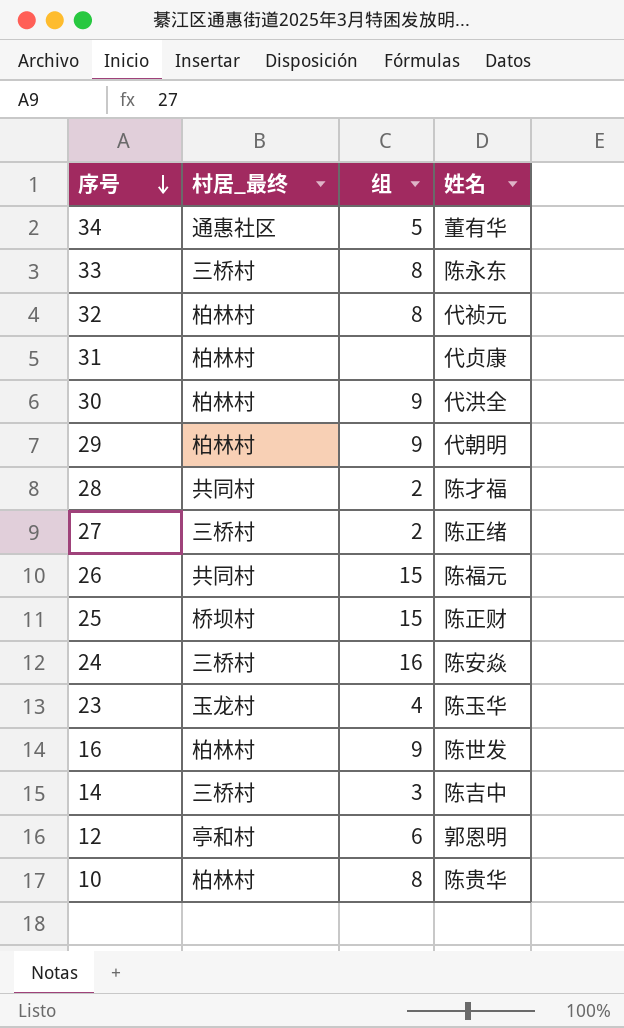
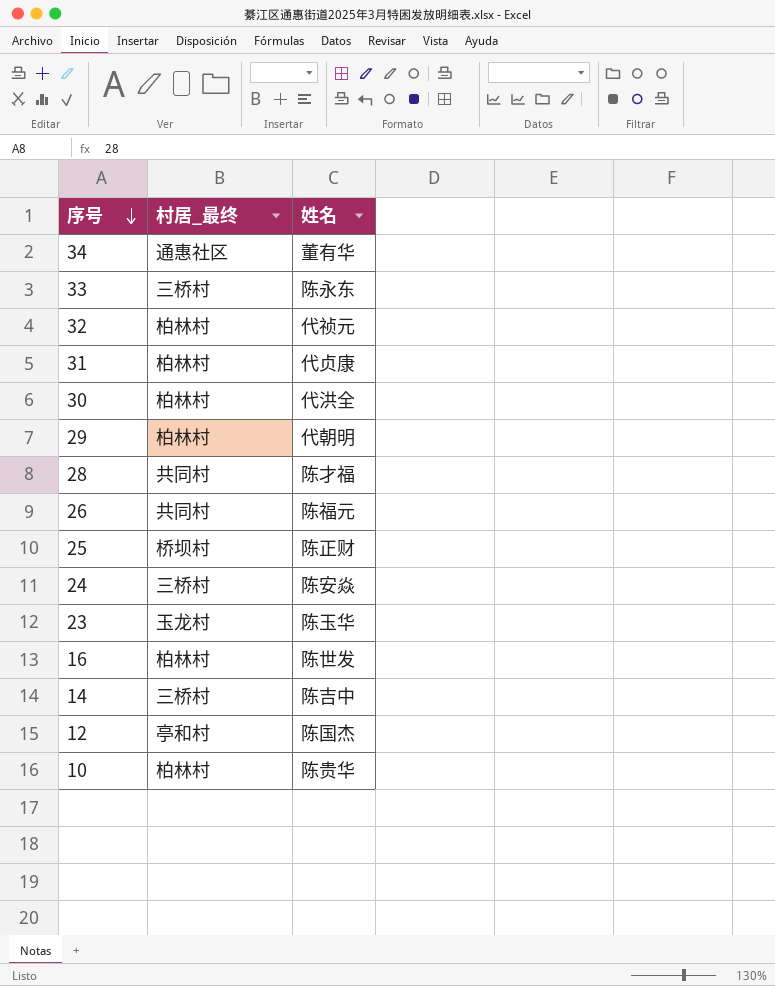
column 组 | position: 3 -> none
row 27: 三桥村 | 2 | 陈正绪 -> none
12 | 姓名: 郭恩明 -> 陈国杰

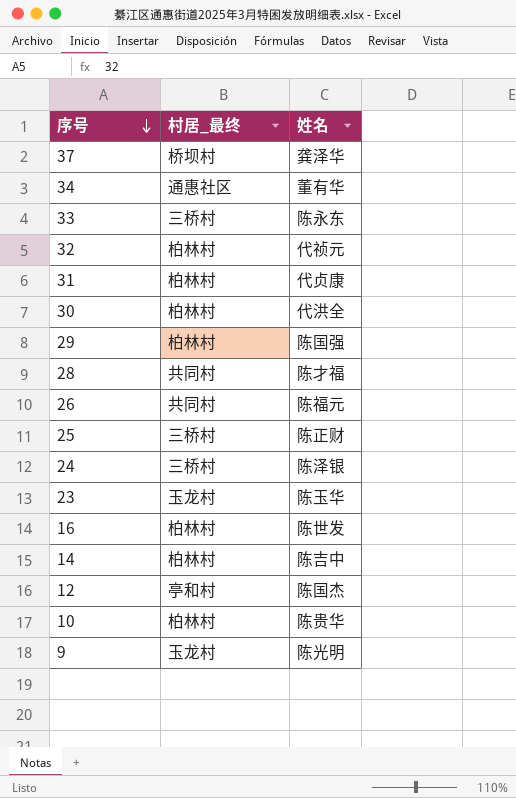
row 37: none -> 桥坝村 | 龚泽华
29 | 姓名: 代朝明 -> 陈国强
25 | 村居_最终: 桥坝村 -> 三桥村
24 | 姓名: 陈安焱 -> 陈泽银
14 | 村居_最终: 三桥村 -> 柏林村
row 9: none -> 玉龙村 | 陈光明

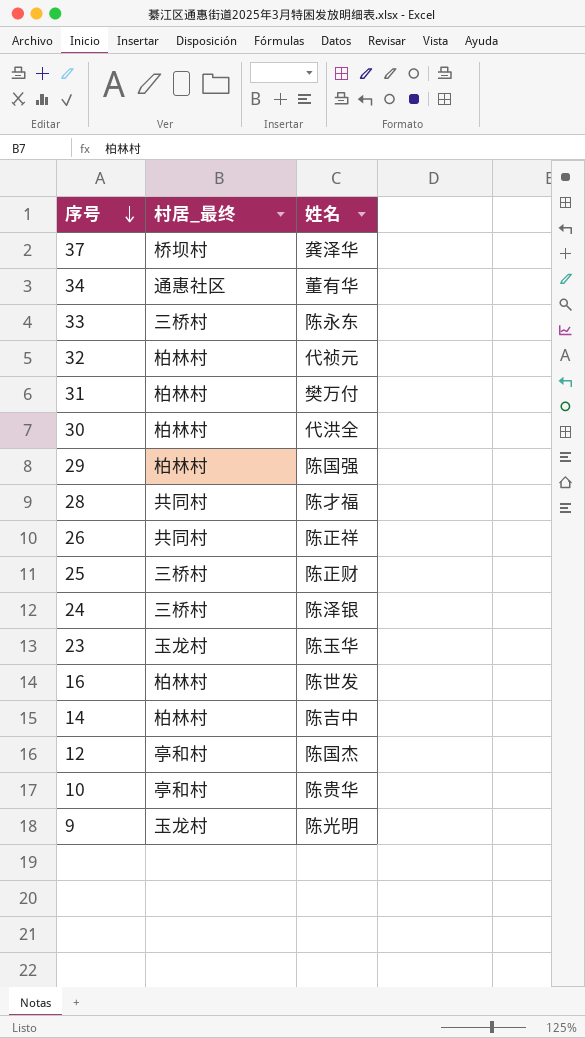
31 | 姓名: 代贞康 -> 樊万付
26 | 姓名: 陈福元 -> 陈正祥
10 | 村居_最终: 柏林村 -> 亭和村

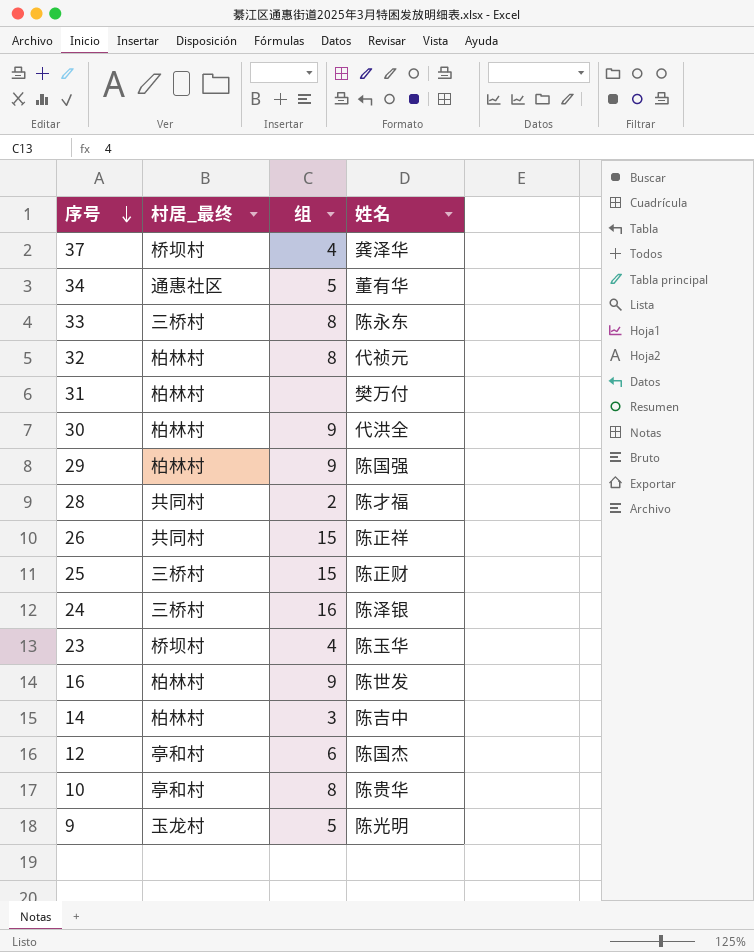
column 组 | position: none -> 3
23 | 村居_最终: 玉龙村 -> 桥坝村

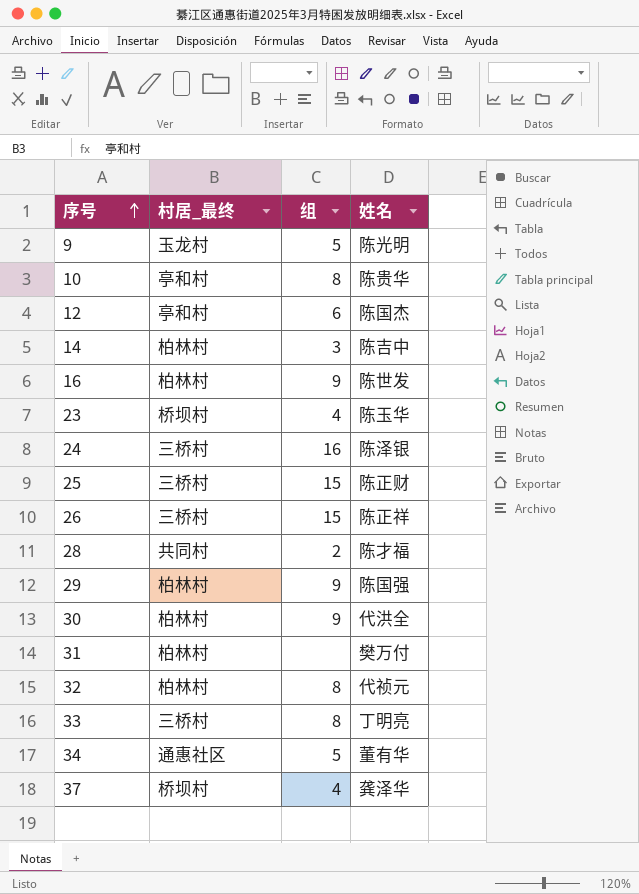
row order: 序号 descending -> 序号 ascending
26 | 村居_最终: 共同村 -> 三桥村
33 | 姓名: 陈永东 -> 丁明亮

